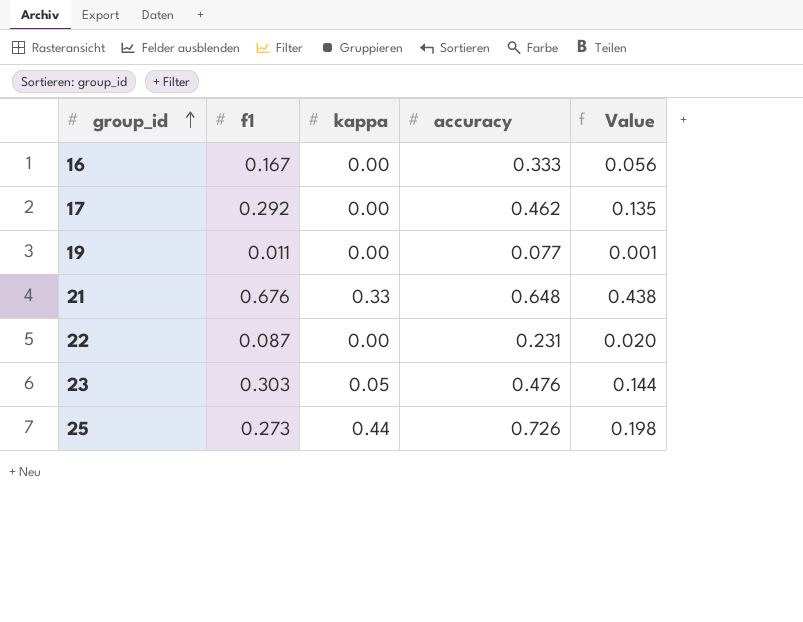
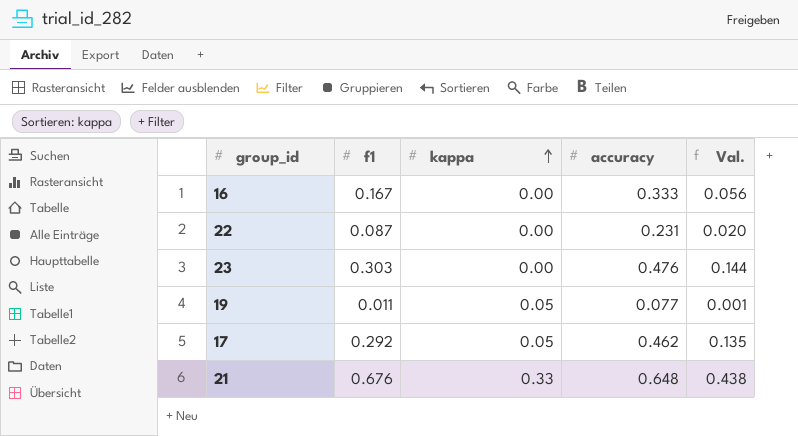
row order: group_id ascending -> kappa ascending
column name: Value -> Val.
row 25: 0.273 | 0.44 | 0.726 | 0.198 -> none
23 | kappa: 0.05 -> 0.00
19 | kappa: 0.00 -> 0.05
17 | kappa: 0.00 -> 0.05

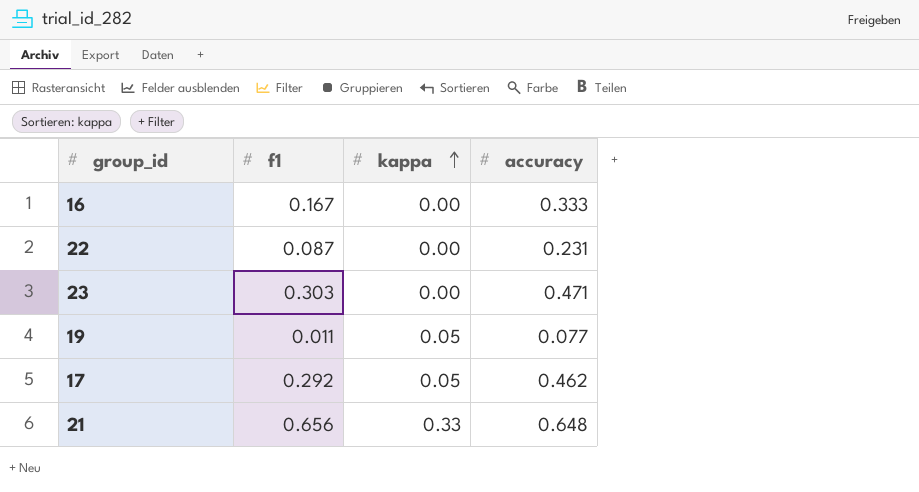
column Val. | formula: [f1] * [accuracy] -> none
23 | accuracy: 0.476 -> 0.471
21 | f1: 0.676 -> 0.656

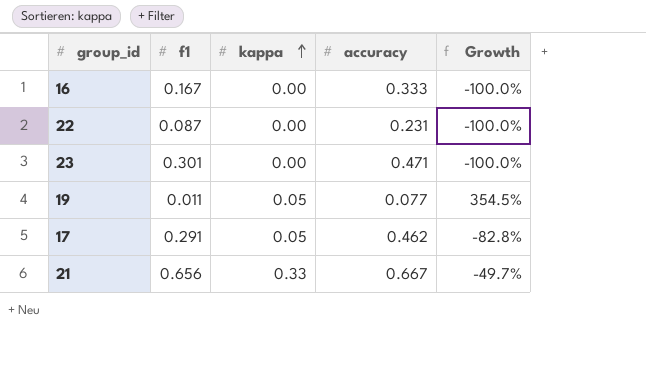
column Growth | formula: none -> ([kappa] - [f1]) / [f1]
23 | f1: 0.303 -> 0.301
17 | f1: 0.292 -> 0.291
21 | accuracy: 0.648 -> 0.667

